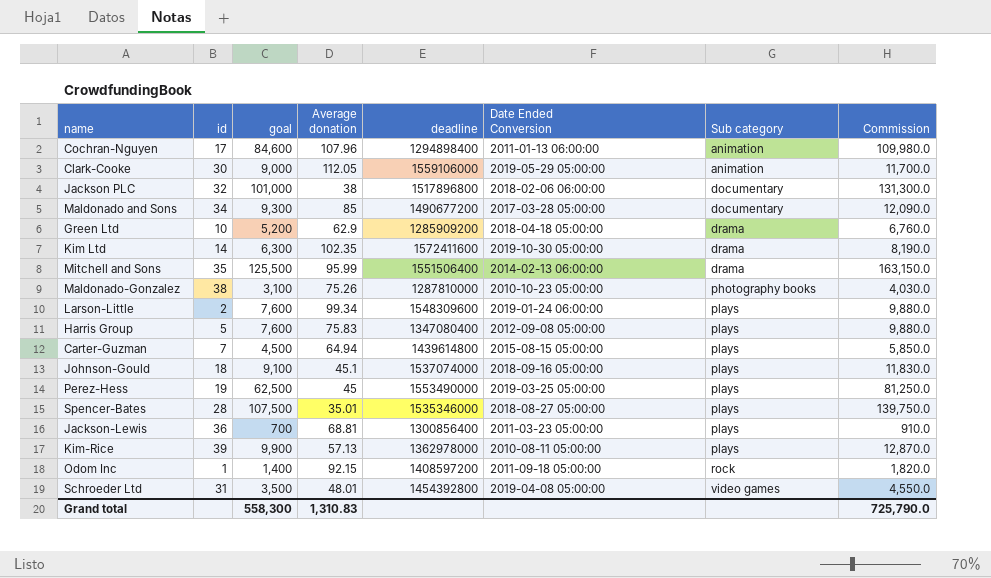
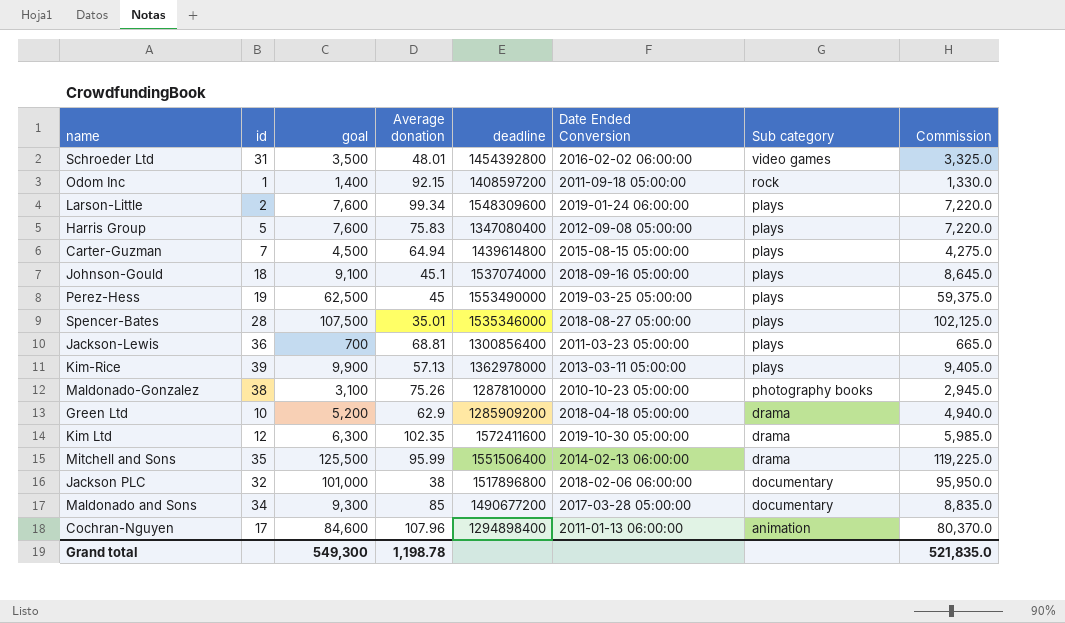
row order: Sub category ascending -> Sub category descending
column Commission | formula: [goal] * 1.3 -> [goal] * 0.95
row Clark-Cooke: 30 | 9,000 | 112.05 | 1559106000 | 2019-05-29 05:00:00 | animation | 11,700.0 -> none
Schroeder Ltd | Date Ended Conversion: 2019-04-08 05:00:00 -> 2016-02-02 06:00:00
Kim-Rice | Date Ended Conversion: 2010-08-11 05:00:00 -> 2013-03-11 05:00:00
Kim Ltd | id: 14 -> 12
Grand total | goal: 558,300 -> 549,300
Grand total | Average donation: 1,310.83 -> 1,198.78
Grand total | Commission: 725,790.0 -> 521,835.0

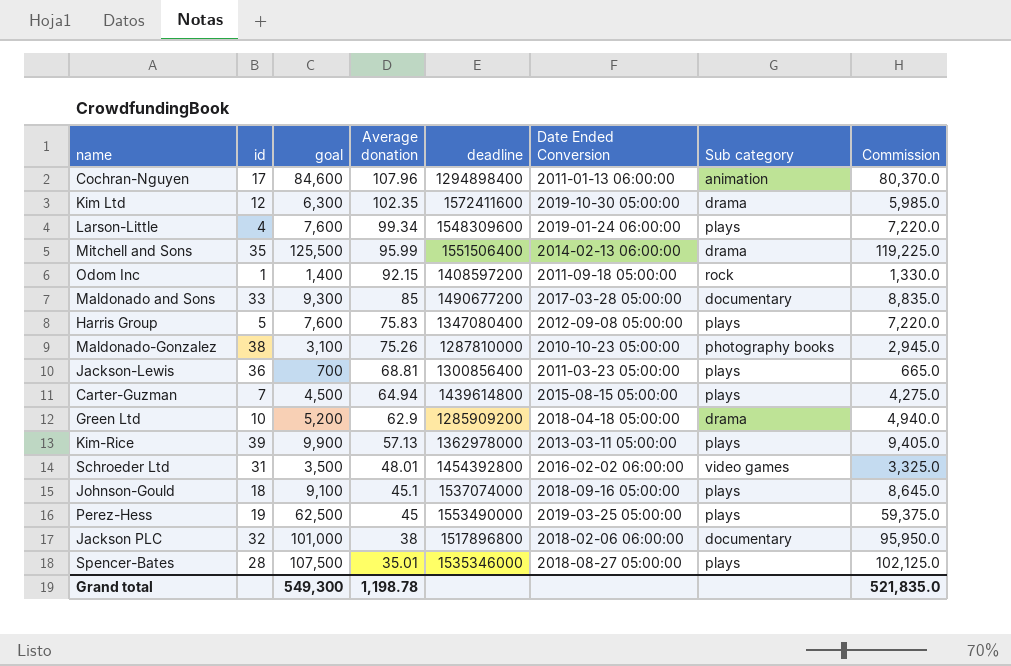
row order: Sub category descending -> Average donation descending
Larson-Little | id: 2 -> 4
Maldonado and Sons | id: 34 -> 33

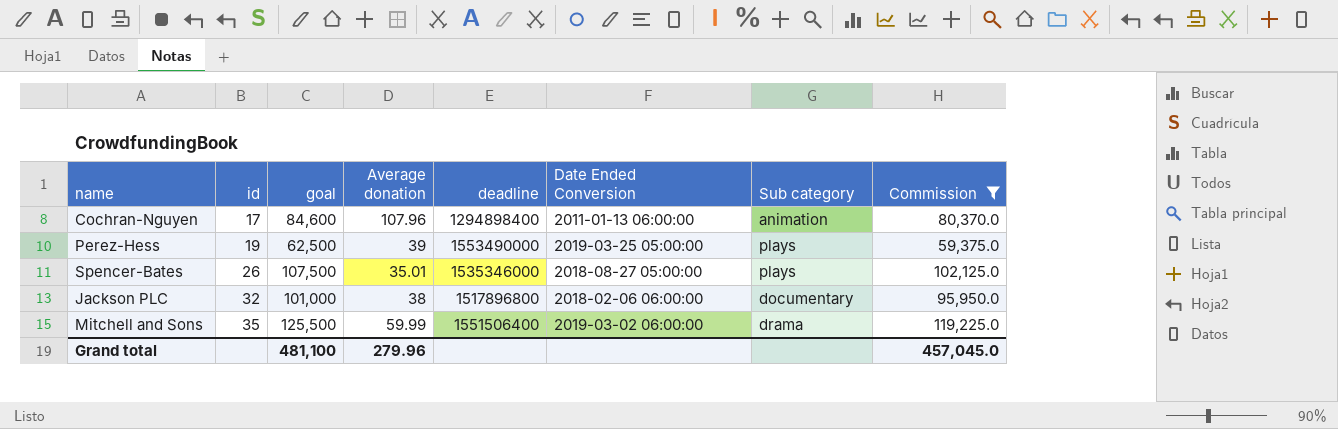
filter: none -> Commission >= 59,375.0
row order: Average donation descending -> id ascending
Perez-Hess | Average donation: 45 -> 39
Spencer-Bates | id: 28 -> 26
Mitchell and Sons | Average donation: 95.99 -> 59.99
Mitchell and Sons | Date Ended Conversion: 2014-02-13 06:00:00 -> 2019-03-02 06:00:00
Grand total | goal: 549,300 -> 481,100
Grand total | Average donation: 1,198.78 -> 279.96
Grand total | Commission: 521,835.0 -> 457,045.0

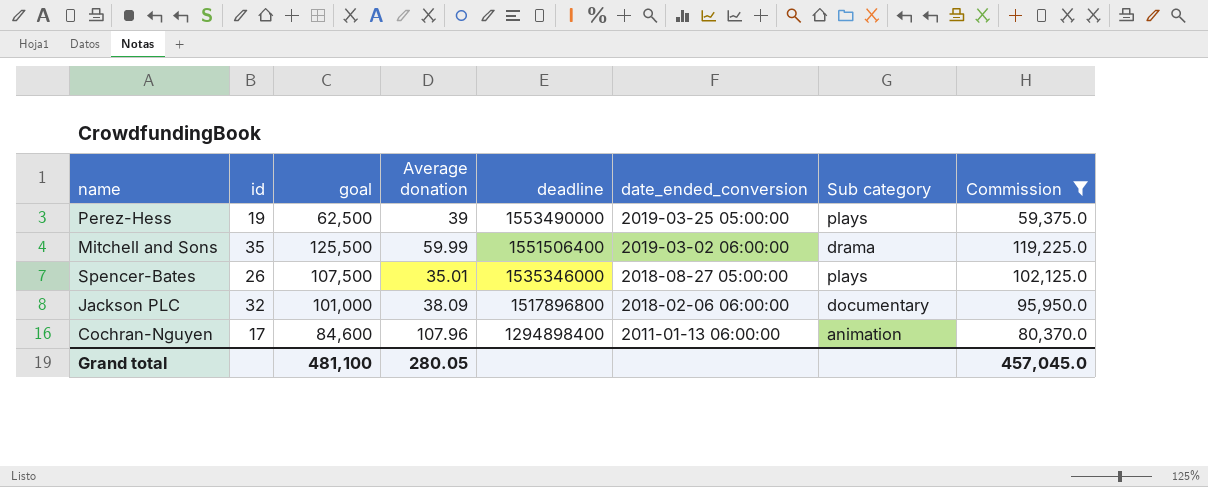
row order: id ascending -> deadline descending
column name: Date Ended Conversion -> date_ended_conversion
Jackson PLC | Average donation: 38 -> 38.09
Grand total | Average donation: 279.96 -> 280.05

